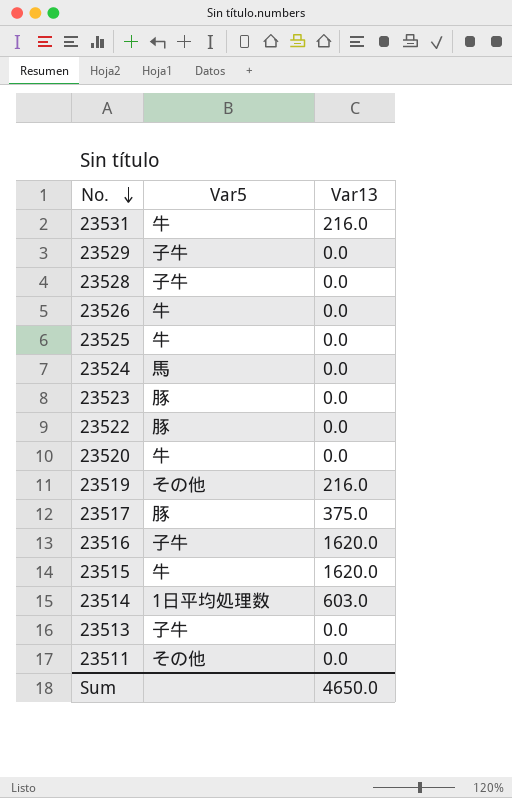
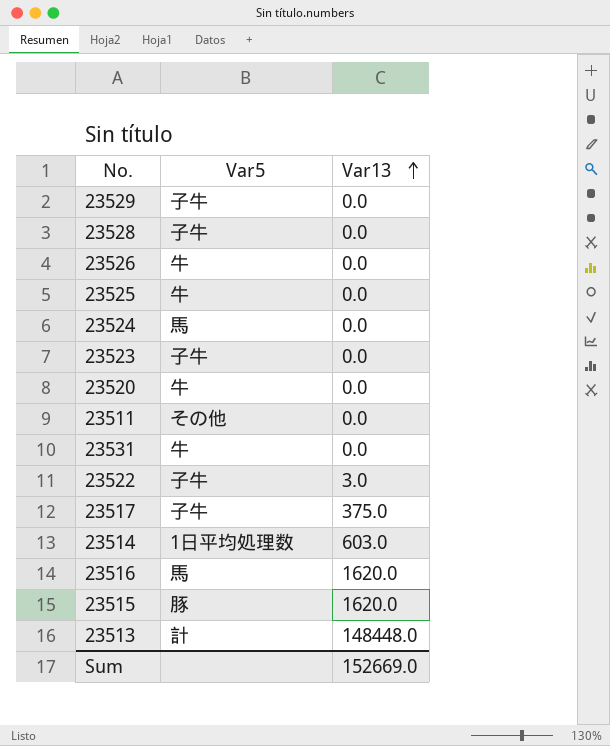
row order: No. descending -> Var13 ascending
row 23519: その他 | 216.0 -> none
23523 | Var5: 豚 -> 子牛
23531 | Var13: 216.0 -> 0.0
23522 | Var5: 豚 -> 子牛
23522 | Var13: 0.0 -> 3.0
23517 | Var5: 豚 -> 子牛
23516 | Var5: 子牛 -> 馬
23515 | Var5: 牛 -> 豚
23513 | Var5: 子牛 -> 計
23513 | Var13: 0.0 -> 148448.0
Sum | Var13: 4650.0 -> 152669.0

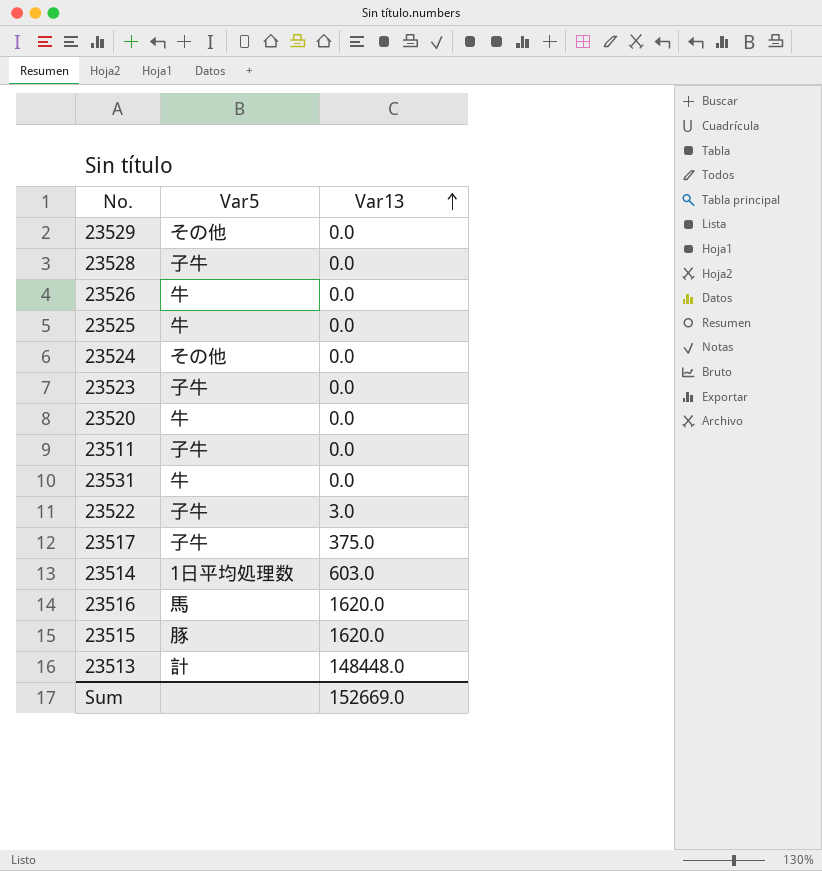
23529 | Var5: 子牛 -> その他
23524 | Var5: 馬 -> その他
23511 | Var5: その他 -> 子牛

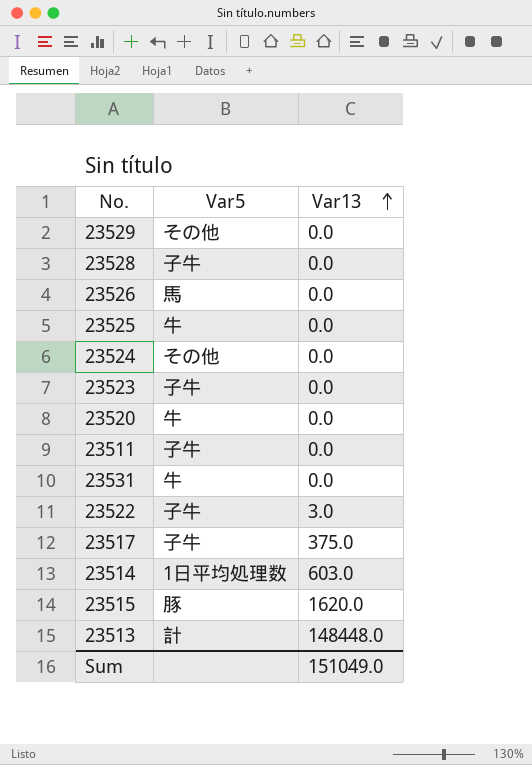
row 23516: 馬 | 1620.0 -> none
23526 | Var5: 牛 -> 馬
Sum | Var13: 152669.0 -> 151049.0

